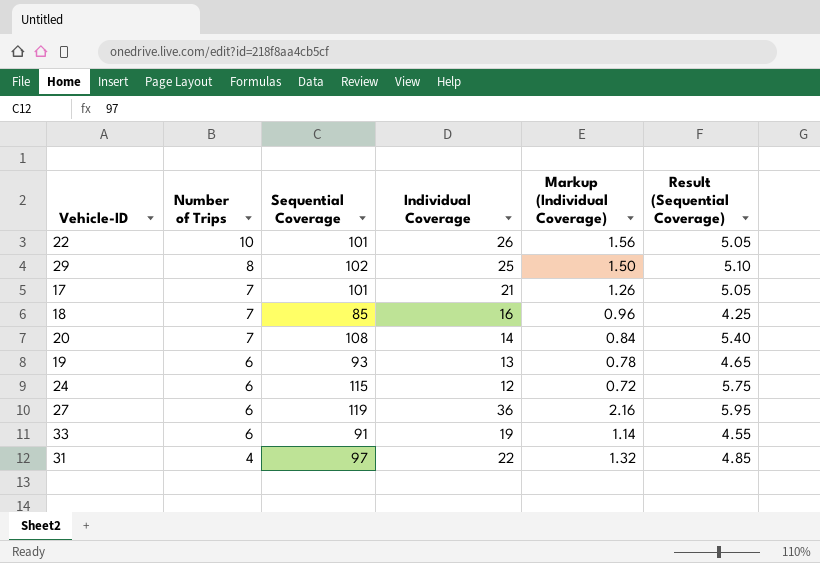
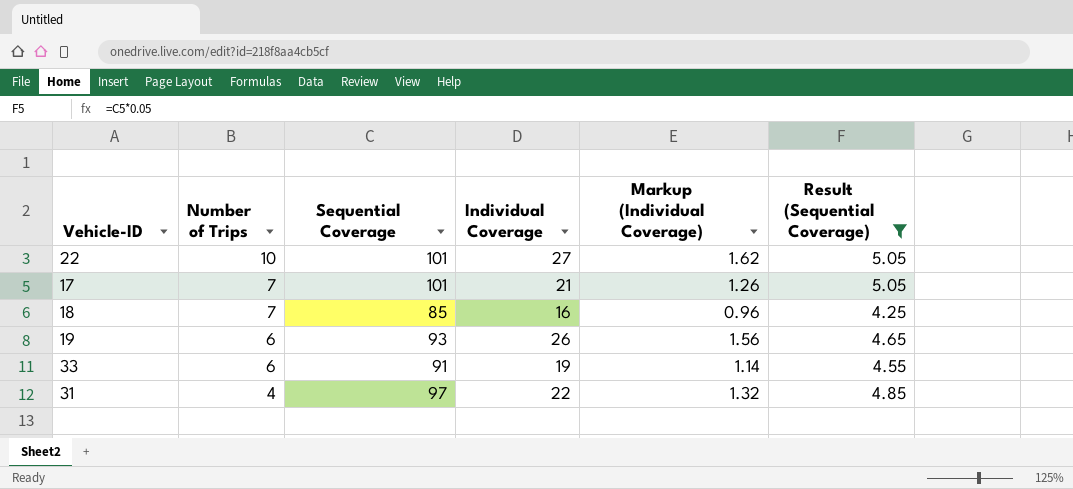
filter: none -> Result (Sequential Coverage) <= 5.05
22 | Individual Coverage: 26 -> 27
22 | Markup (Individual Coverage): 1.56 -> 1.62
19 | Individual Coverage: 13 -> 26
19 | Markup (Individual Coverage): 0.78 -> 1.56

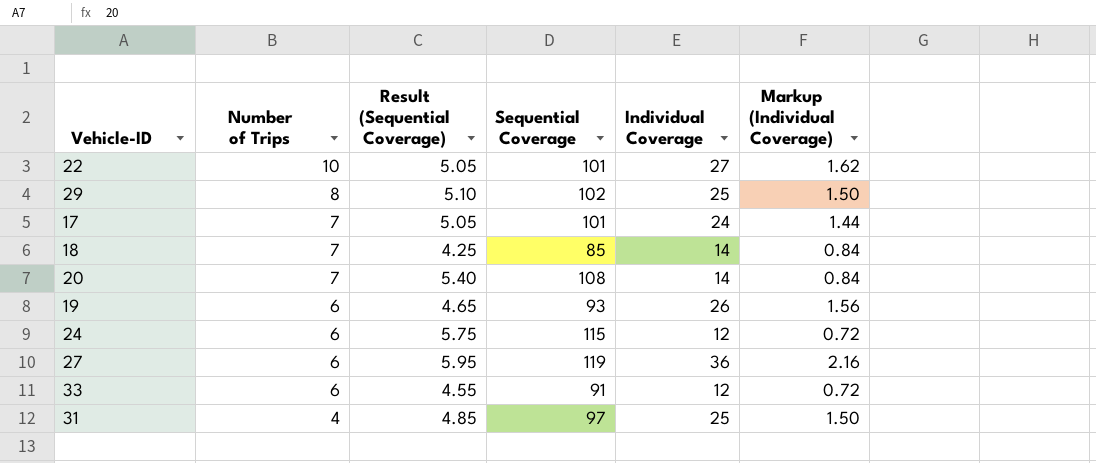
filter: Result (Sequential Coverage) <= 5.05 -> none
column Result (Sequential Coverage) | position: 6 -> 3
17 | Individual Coverage: 21 -> 24
17 | Markup (Individual Coverage): 1.26 -> 1.44
18 | Individual Coverage: 16 -> 14
18 | Markup (Individual Coverage): 0.96 -> 0.84
33 | Individual Coverage: 19 -> 12
33 | Markup (Individual Coverage): 1.14 -> 0.72
31 | Individual Coverage: 22 -> 25
31 | Markup (Individual Coverage): 1.32 -> 1.50

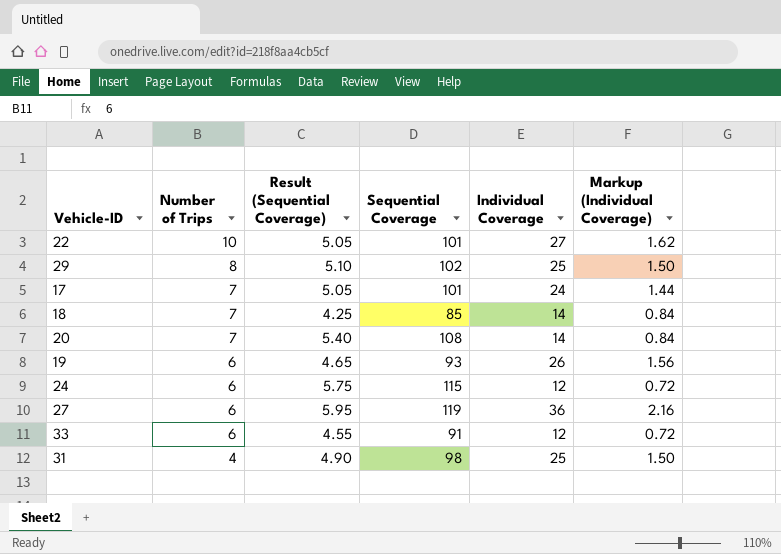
31 | Result (Sequential Coverage): 4.85 -> 4.90
31 | Sequential Coverage: 97 -> 98

